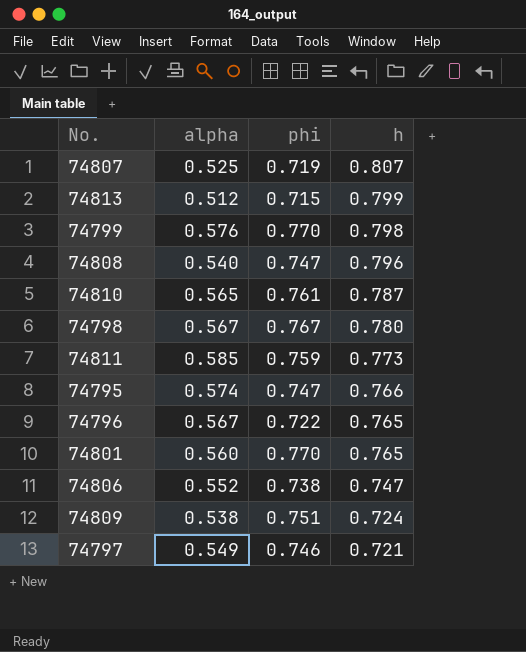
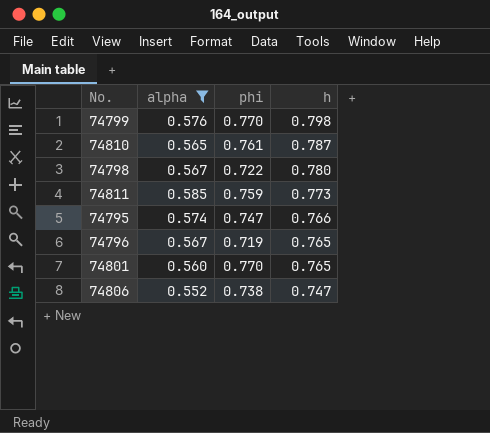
filter: none -> alpha >= 0.552
74798 | phi: 0.767 -> 0.722
74796 | phi: 0.722 -> 0.719

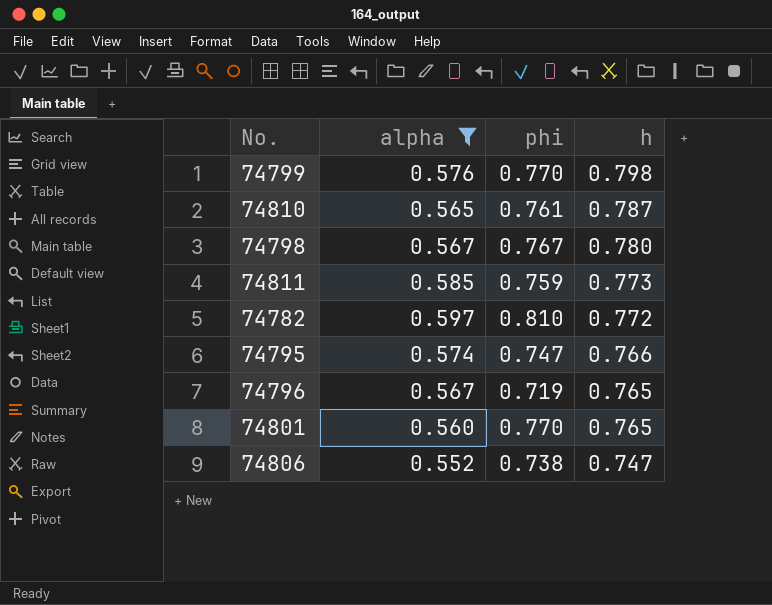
74798 | phi: 0.722 -> 0.767
row 74782: none -> 0.597 | 0.810 | 0.772

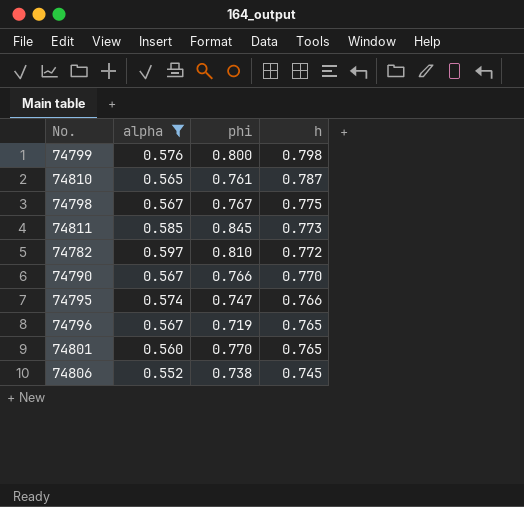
74799 | phi: 0.770 -> 0.800
74798 | h: 0.780 -> 0.775
74811 | phi: 0.759 -> 0.845
row 74790: none -> 0.567 | 0.766 | 0.770
74806 | h: 0.747 -> 0.745

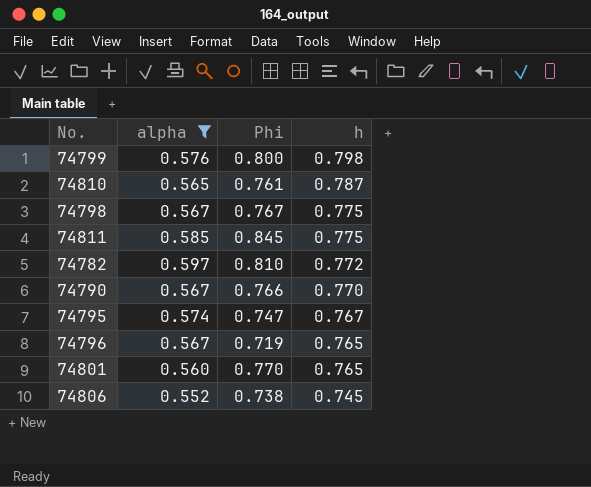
column name: phi -> Phi
74811 | h: 0.773 -> 0.775
74795 | h: 0.766 -> 0.767

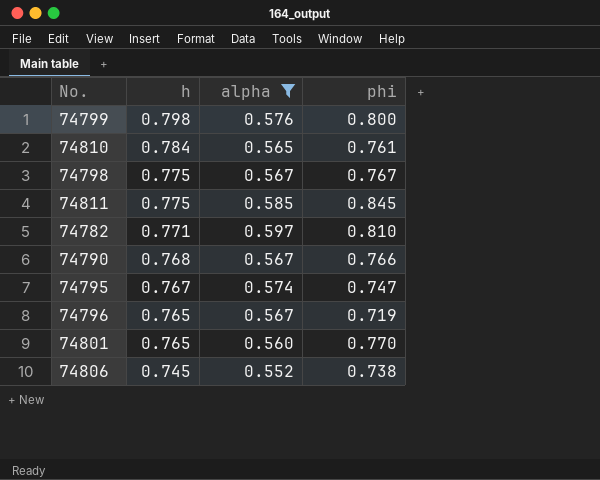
column h | position: 4 -> 2
column name: Phi -> phi
74810 | h: 0.787 -> 0.784
74782 | h: 0.772 -> 0.771
74790 | h: 0.770 -> 0.768

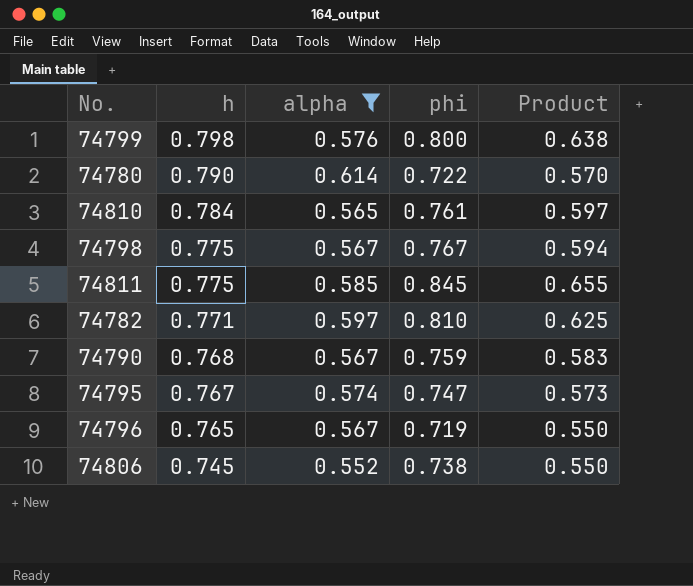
column Product | formula: none -> [h] * [phi]
row 74801: 0.765 | 0.560 | 0.770 -> none
row 74780: none -> 0.790 | 0.614 | 0.722 | 0.570
74790 | phi: 0.766 -> 0.759

